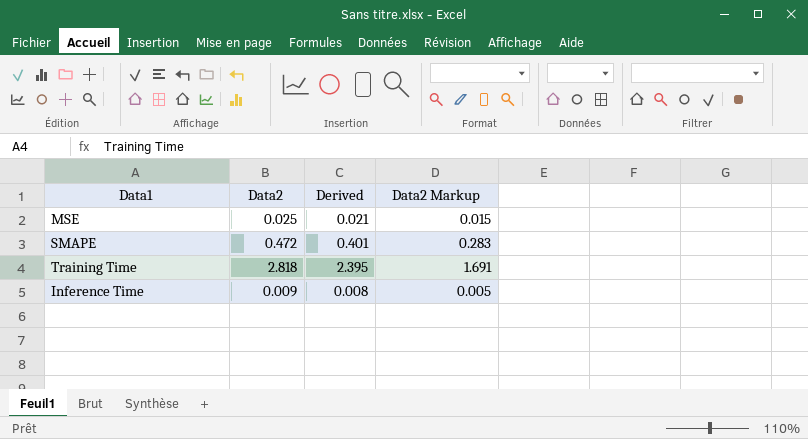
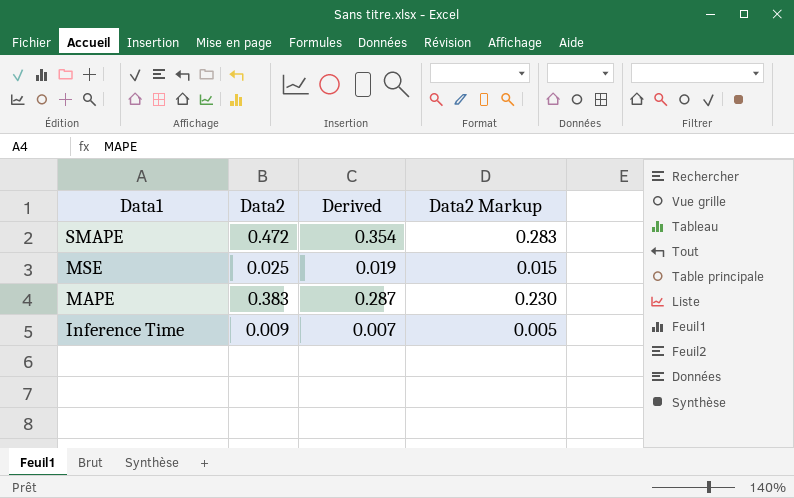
row order: none -> Data1 descending
column Derived | formula: [Data2] * 0.85 -> [Data2] * 0.75
row Training Time: 2.818 | 2.395 | 1.691 -> none
row MAPE: none -> 0.383 | 0.287 | 0.230

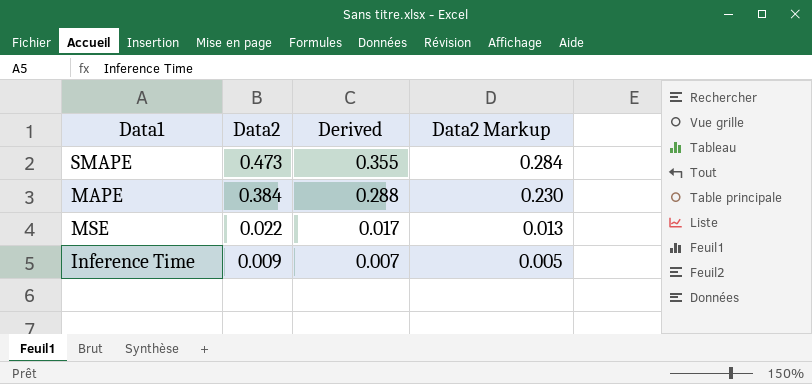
row order: Data1 descending -> Data2 descending
SMAPE | Data2: 0.472 -> 0.473
SMAPE | Derived: 0.354 -> 0.355
SMAPE | Data2 Markup: 0.283 -> 0.284
MAPE | Data2: 0.383 -> 0.384
MAPE | Derived: 0.287 -> 0.288
MSE | Data2: 0.025 -> 0.022
MSE | Derived: 0.019 -> 0.017
MSE | Data2 Markup: 0.015 -> 0.013

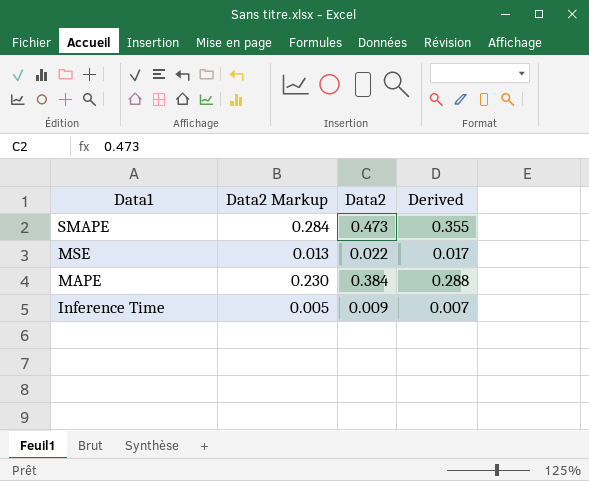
row order: Data2 descending -> Data1 descending
column Data2 Markup | position: 4 -> 2

